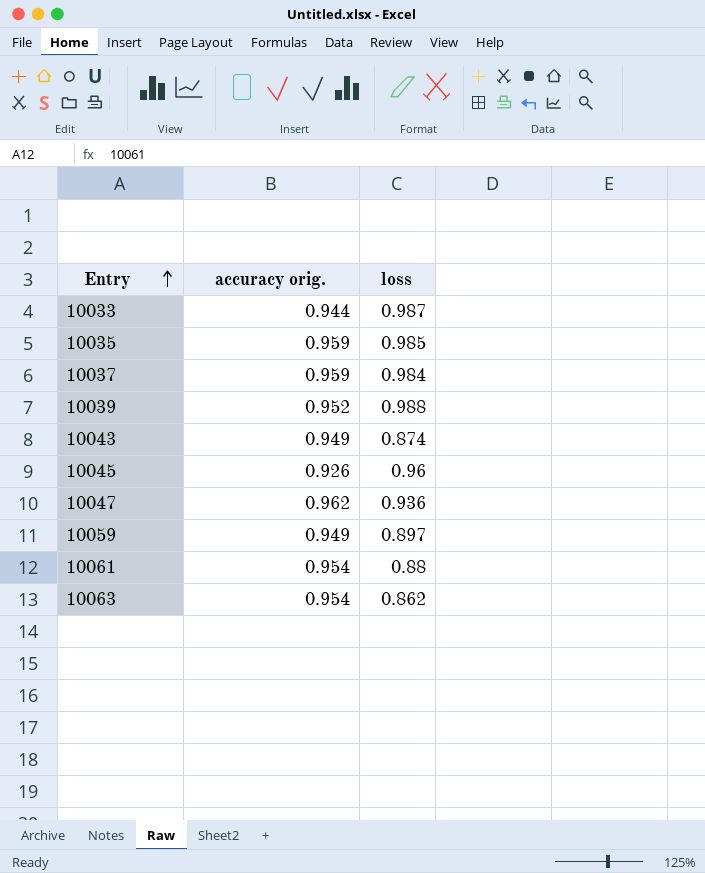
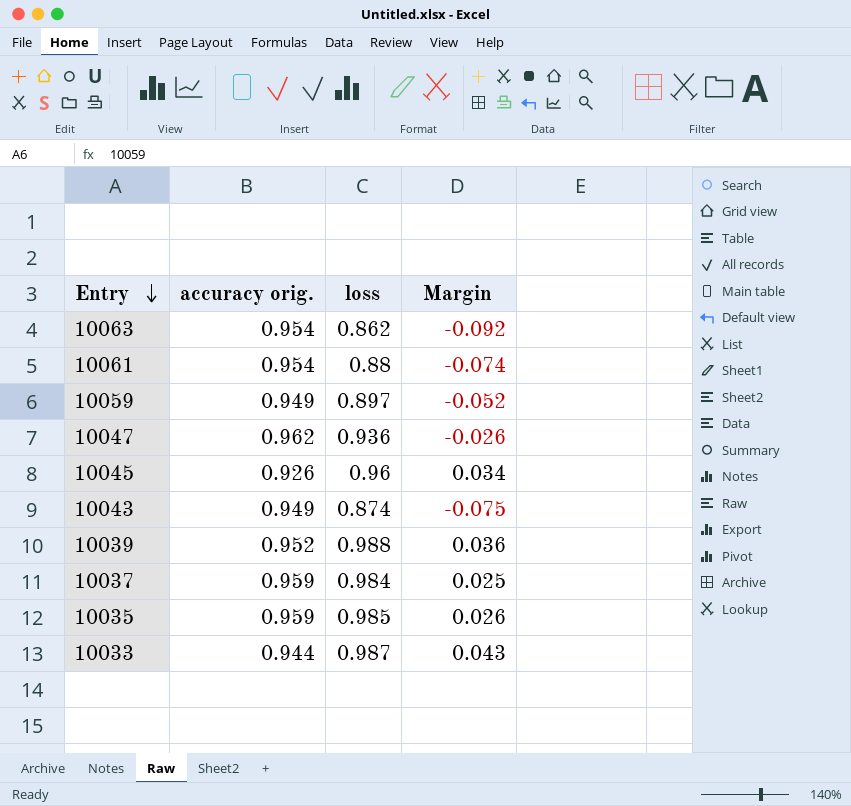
row order: Entry ascending -> Entry descending
column Margin | formula: none -> [loss] - [accuracy orig.]

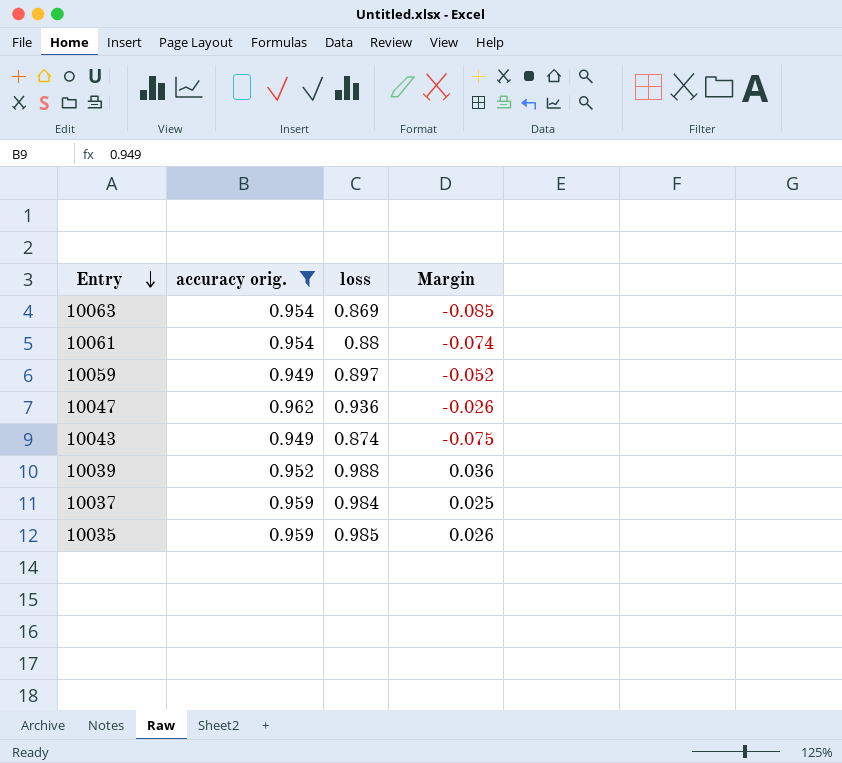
filter: none -> accuracy orig. >= 0.949
10063 | loss: 0.862 -> 0.869
10063 | Margin: -0.092 -> -0.085

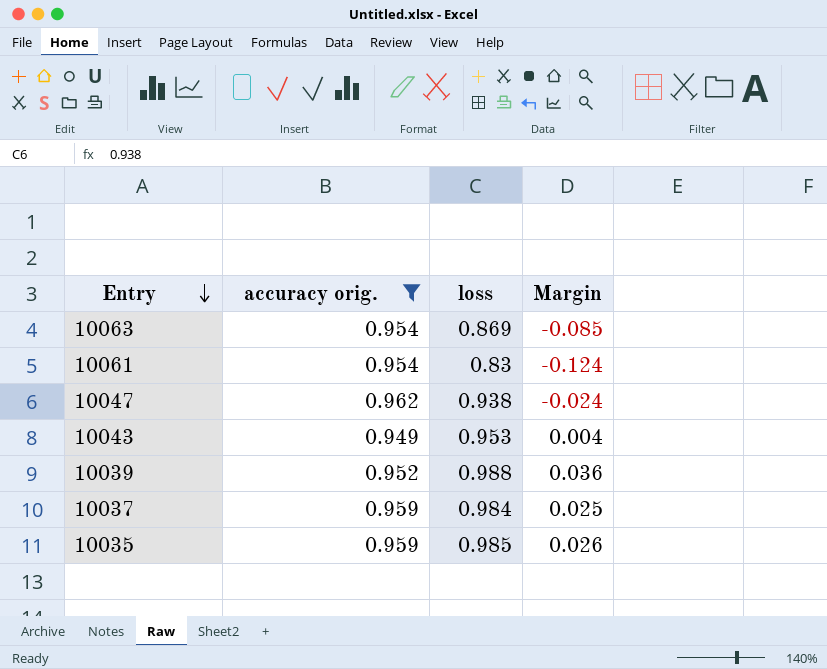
row 10059: 0.949 | 0.897 | -0.052 -> none
10061 | loss: 0.88 -> 0.83
10061 | Margin: -0.074 -> -0.124
10047 | loss: 0.936 -> 0.938
10047 | Margin: -0.026 -> -0.024
10043 | loss: 0.874 -> 0.953
10043 | Margin: -0.075 -> 0.004

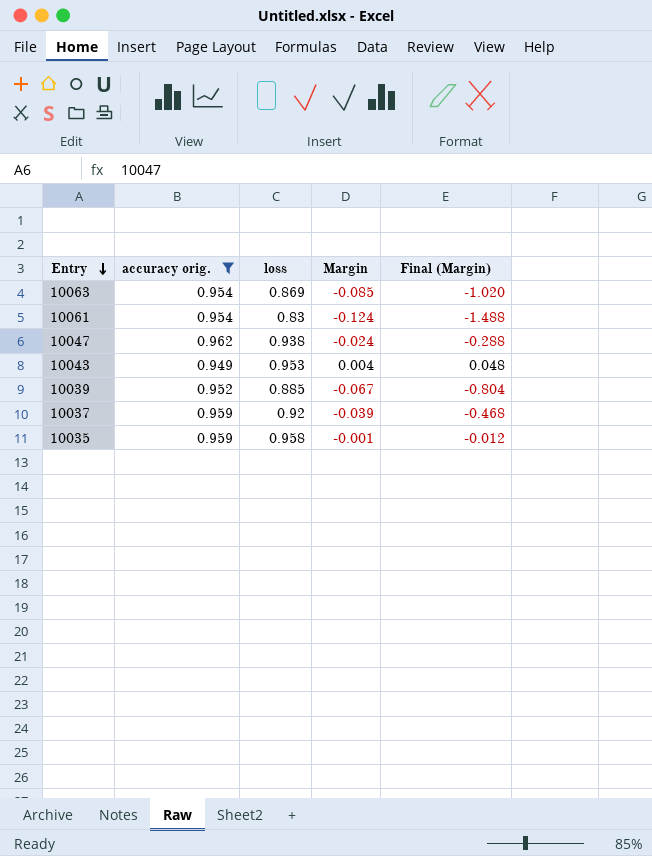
column Final (Margin) | formula: none -> [Margin] * 12
10039 | loss: 0.988 -> 0.885
10039 | Margin: 0.036 -> -0.067
10037 | loss: 0.984 -> 0.92
10037 | Margin: 0.025 -> -0.039
10035 | loss: 0.985 -> 0.958
10035 | Margin: 0.026 -> -0.001

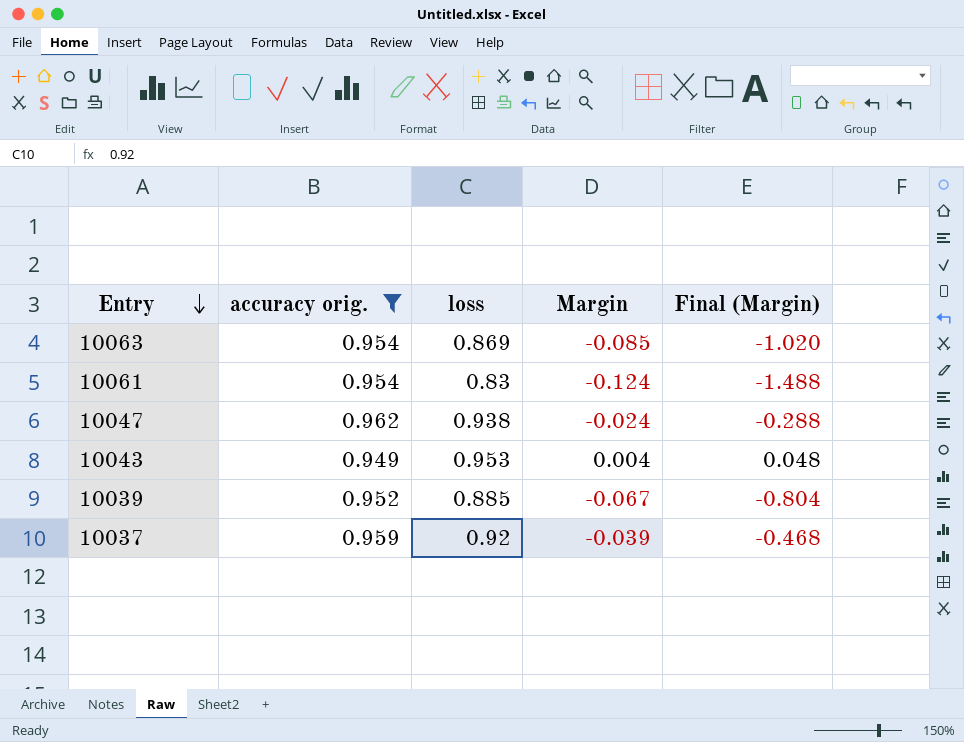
row 10035: 0.959 | 0.958 | -0.001 | -0.012 -> none

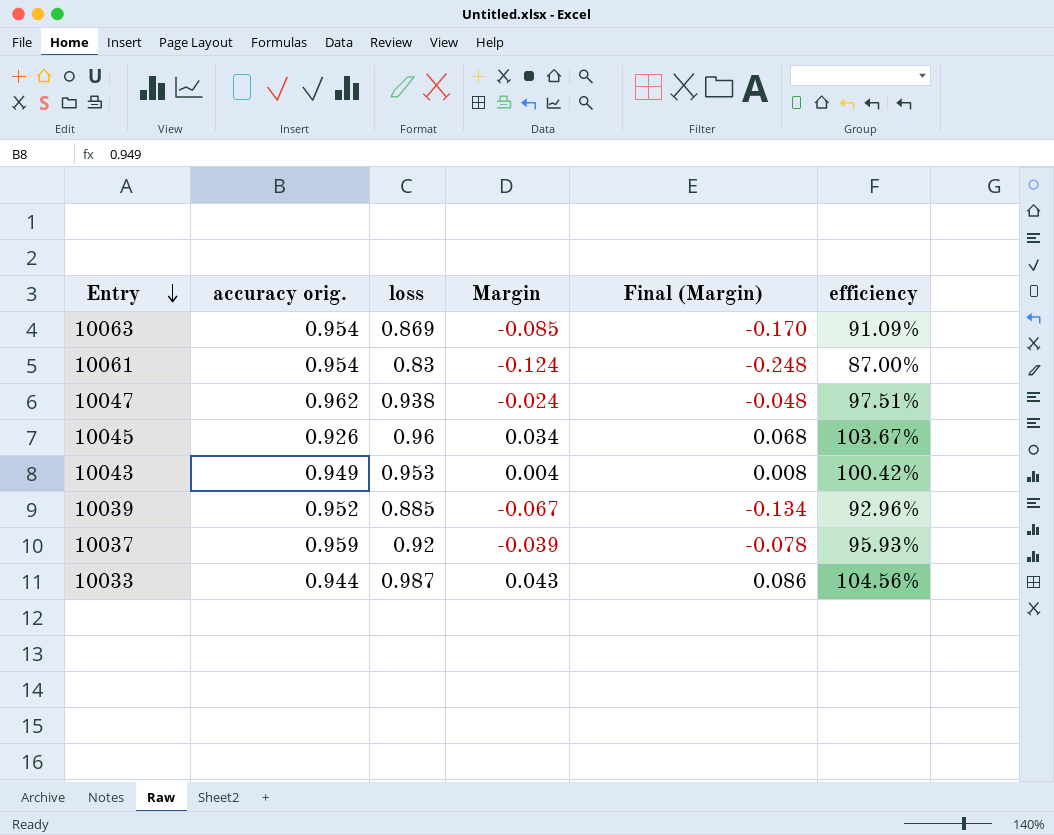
filter: accuracy orig. >= 0.949 -> none
column Final (Margin) | formula: [Margin] * 12 -> [Margin] * 2
column efficiency | formula: none -> [loss] / [accuracy orig.]

